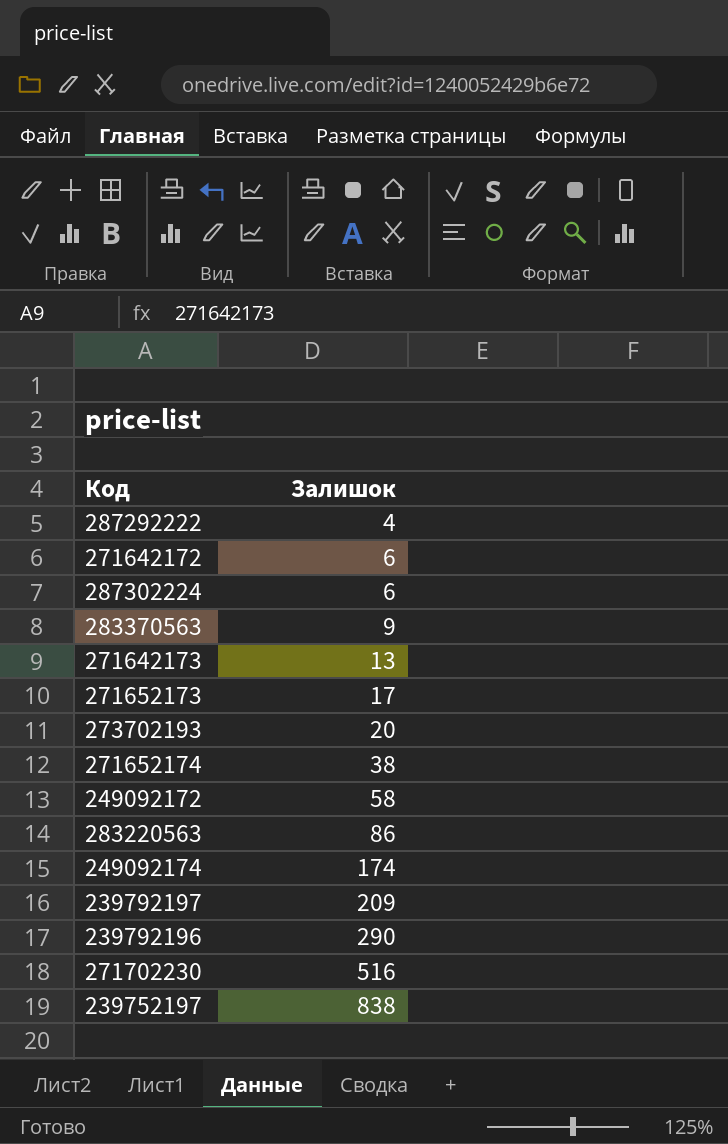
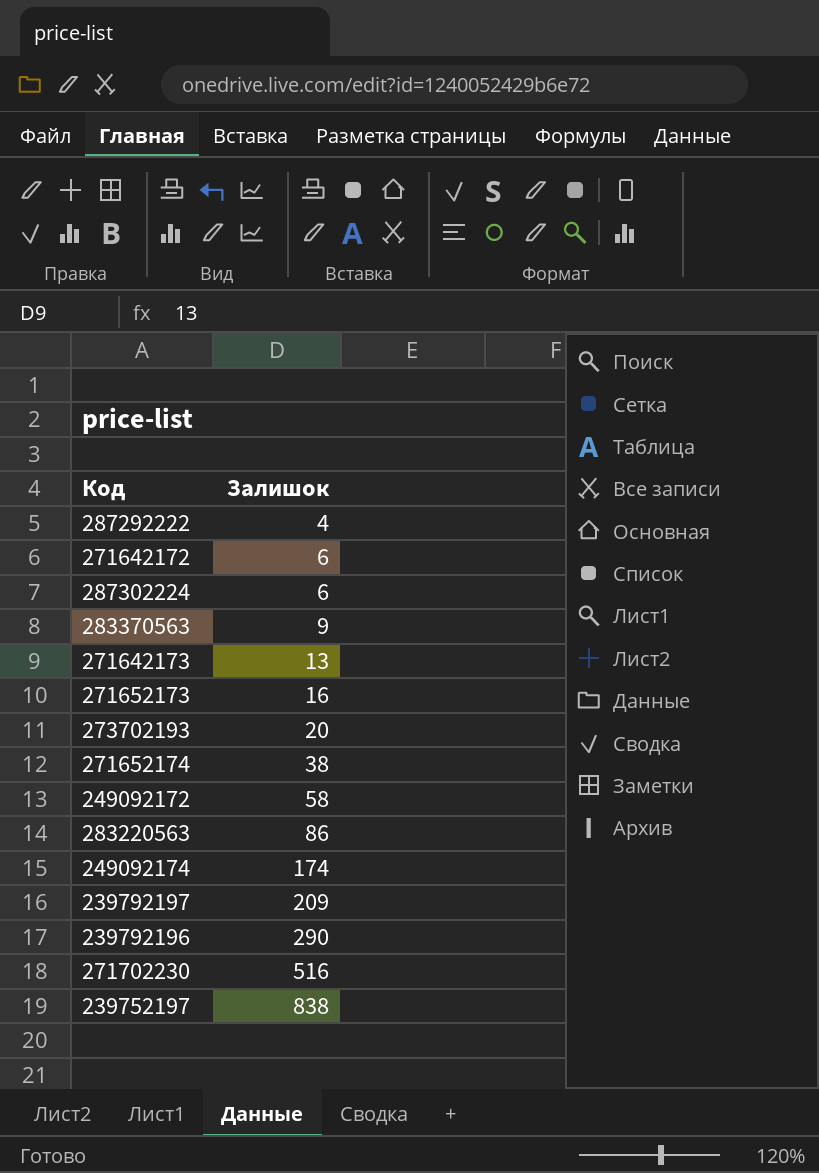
271652173 | Залишок: 17 -> 16

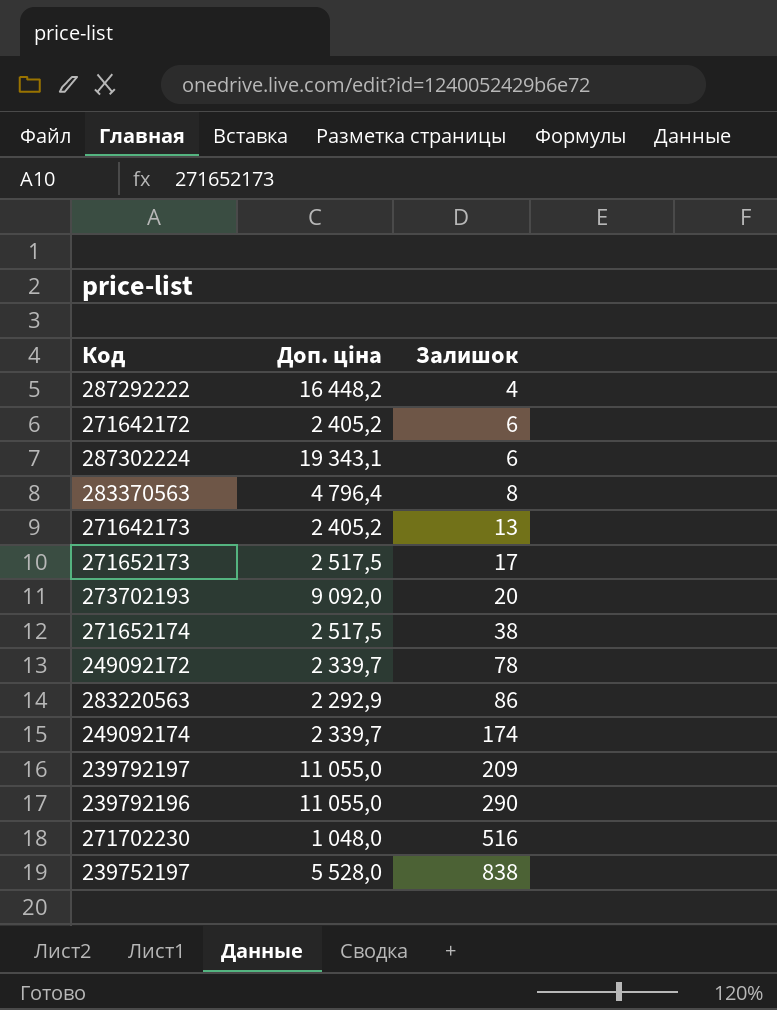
column Доп. ціна | position: none -> 2
283370563 | Залишок: 9 -> 8
271652173 | Залишок: 16 -> 17
249092172 | Залишок: 58 -> 78

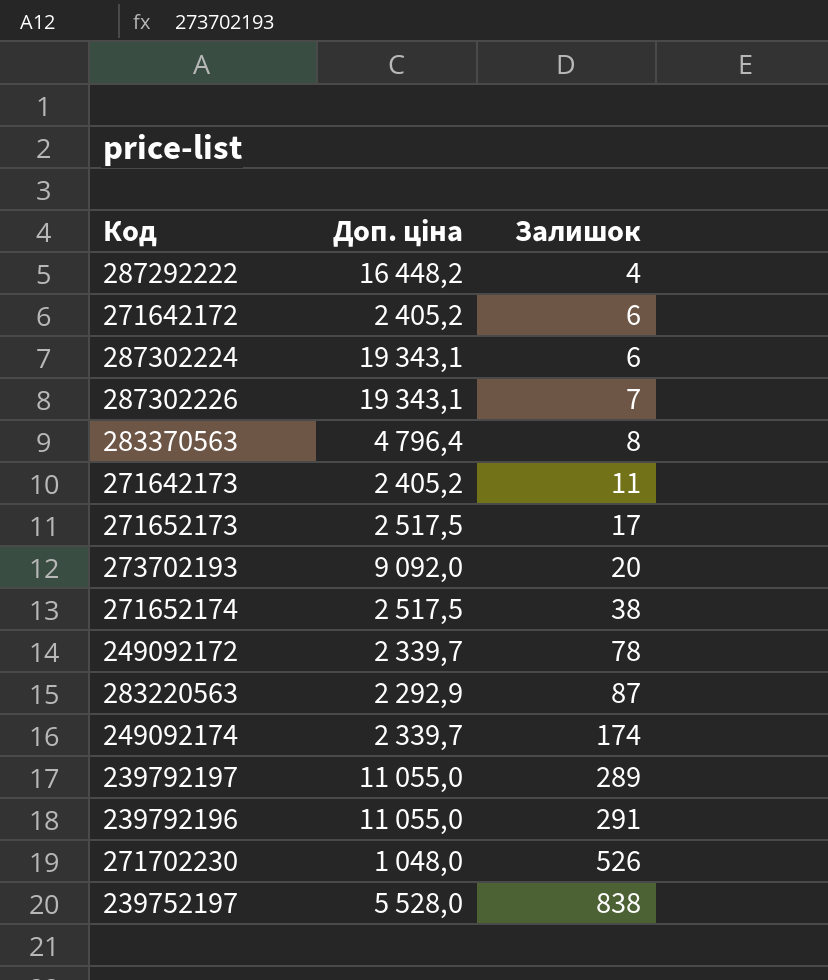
row 287302226: none -> 19 343,1 | 7
271642173 | Залишок: 13 -> 11
283220563 | Залишок: 86 -> 87
239792197 | Залишок: 209 -> 289
239792196 | Залишок: 290 -> 291
271702230 | Залишок: 516 -> 526

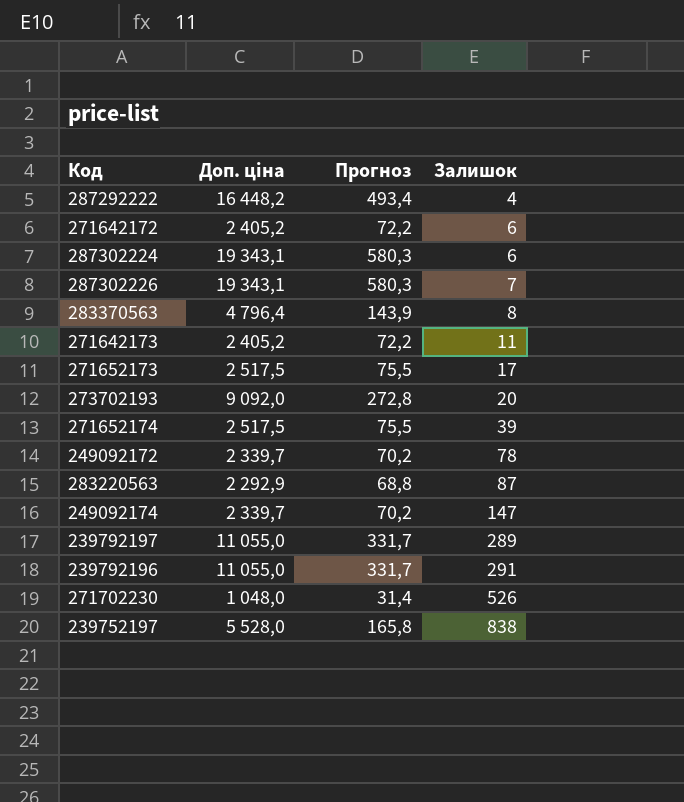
column Прогноз | formula: none -> [Доп. ціна] * 0,03
271652174 | Залишок: 38 -> 39
249092174 | Залишок: 174 -> 147

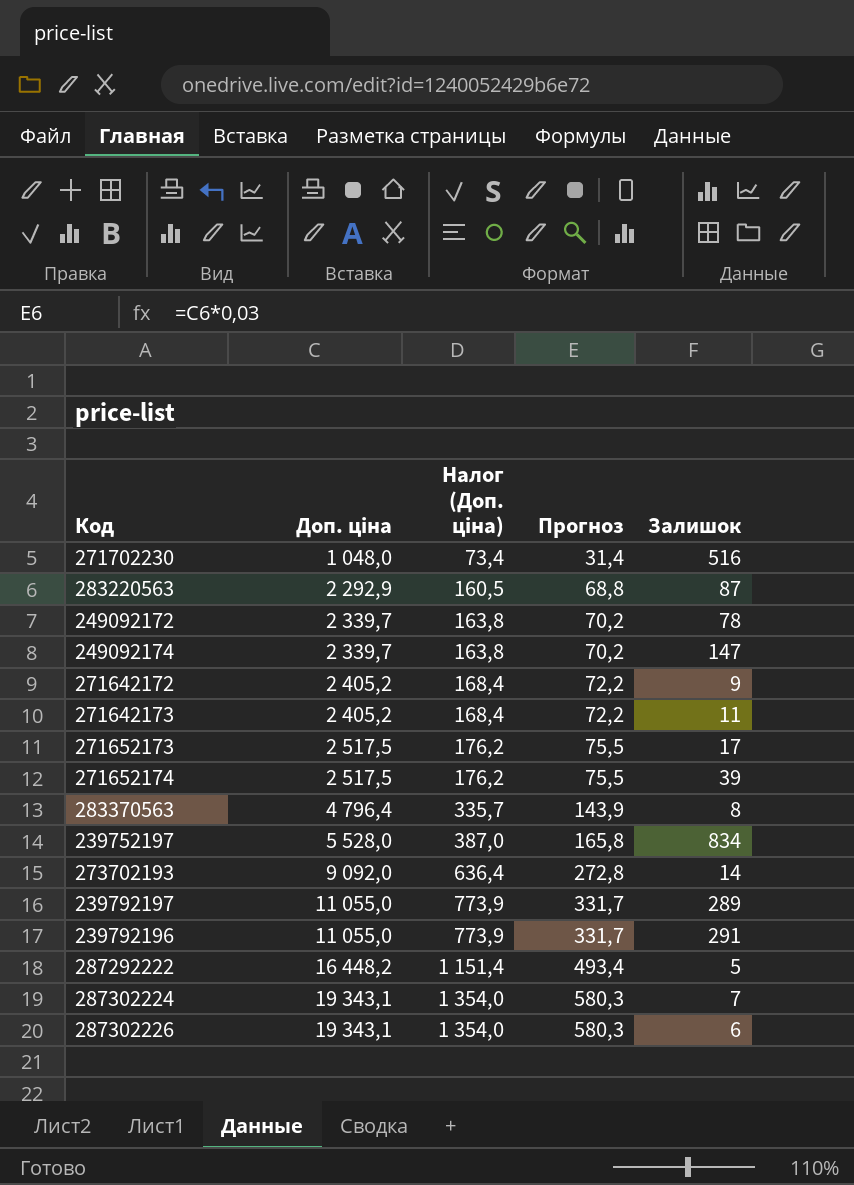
row order: Залишок ascending -> Доп. ціна ascending
column Налог (Доп. ціна) | formula: none -> [Доп. ціна] * 0,07
271702230 | Залишок: 526 -> 516
271642172 | Залишок: 6 -> 9
239752197 | Залишок: 838 -> 834
273702193 | Залишок: 20 -> 14
287292222 | Залишок: 4 -> 5
287302224 | Залишок: 6 -> 7
287302226 | Залишок: 7 -> 6

